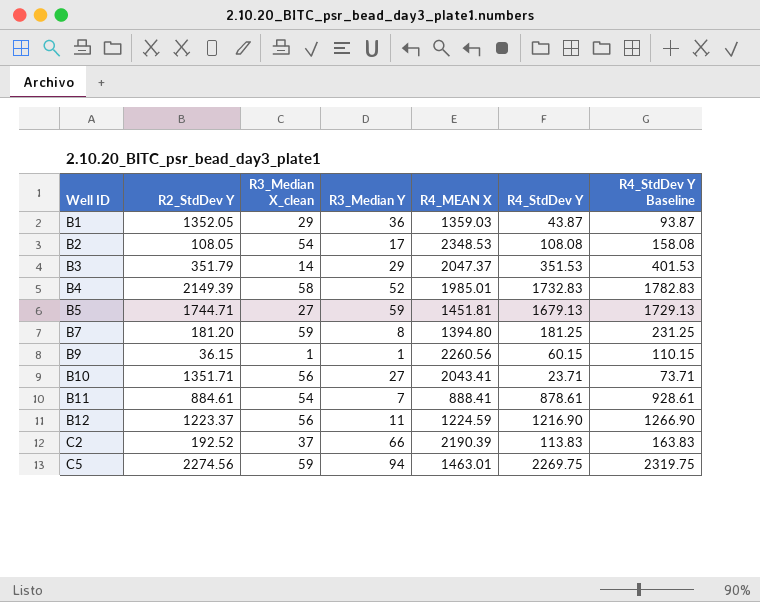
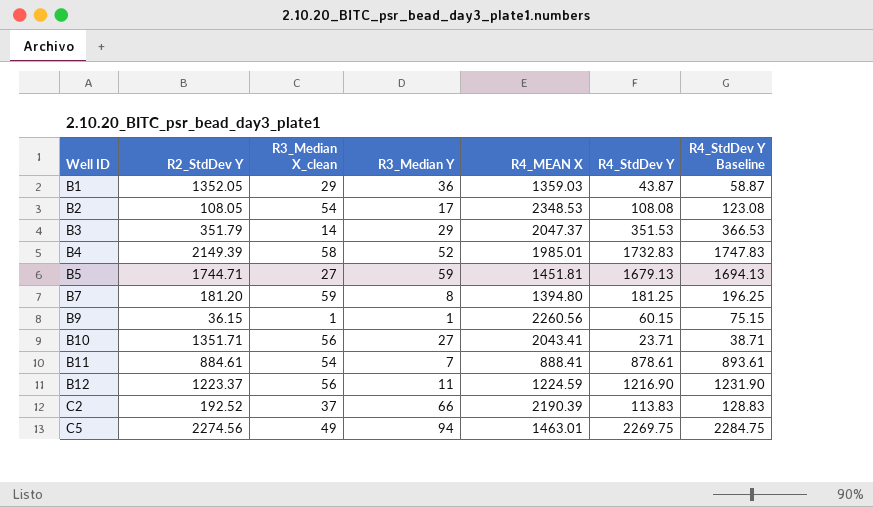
column R4_StdDev Y Baseline | formula: [R4_StdDev Y] + 50 -> [R4_StdDev Y] + 15
C5 | R3_Median X_clean: 59 -> 49

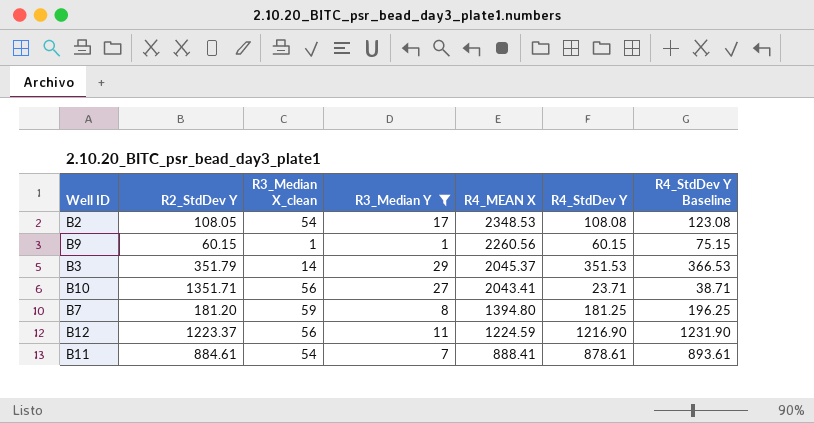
filter: none -> R3_Median Y <= 29
row order: Well ID ascending -> R4_MEAN X descending
B9 | R2_StdDev Y: 36.15 -> 60.15
B3 | R4_MEAN X: 2047.37 -> 2045.37

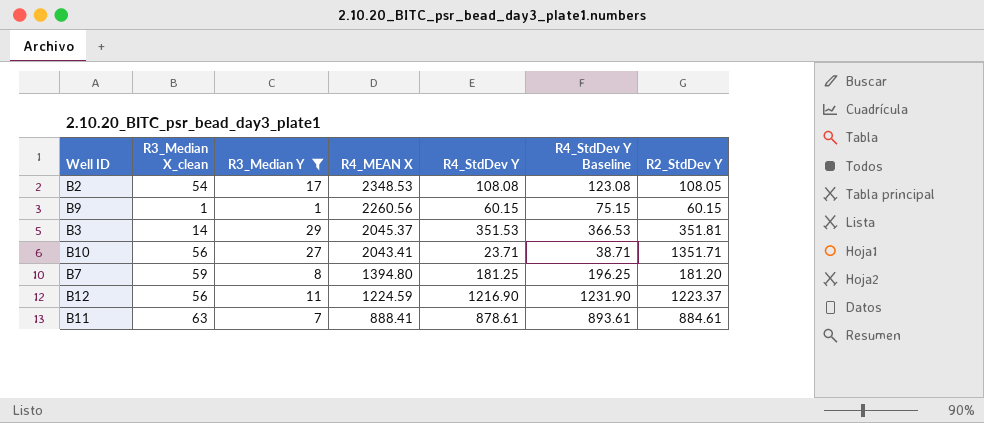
column R2_StdDev Y | position: 2 -> 7
B3 | R2_StdDev Y: 351.79 -> 351.81
B11 | R3_Median X_clean: 54 -> 63

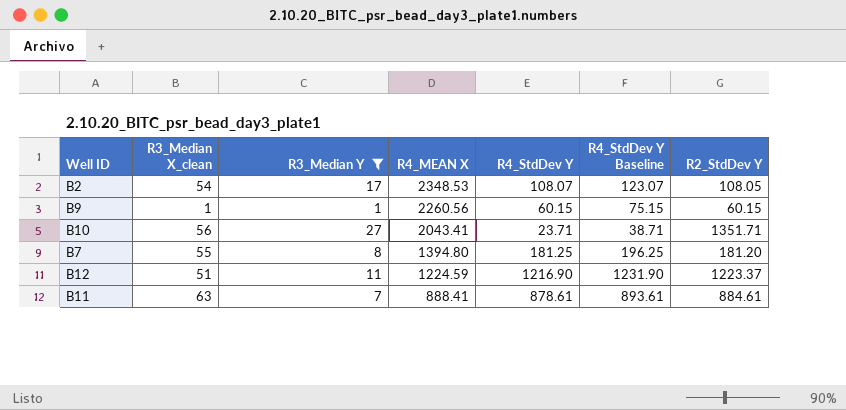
row B3: 14 | 29 | 2045.37 | 351.53 | 366.53 | 351.81 -> none
B2 | R4_StdDev Y: 108.08 -> 108.07
B2 | R4_StdDev Y Baseline: 123.08 -> 123.07
B7 | R3_Median X_clean: 59 -> 55
B12 | R3_Median X_clean: 56 -> 51

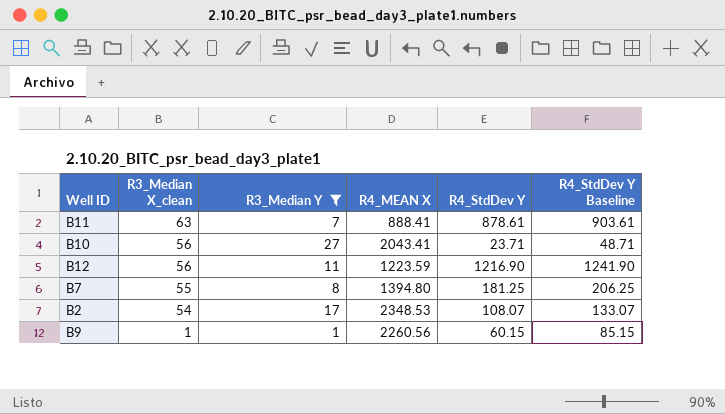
row order: R4_MEAN X descending -> R3_Median X_clean descending
column R2_StdDev Y | position: 7 -> none
column R4_StdDev Y Baseline | formula: [R4_StdDev Y] + 15 -> [R4_StdDev Y] + 25
B12 | R3_Median X_clean: 51 -> 56
B12 | R4_MEAN X: 1224.59 -> 1223.59

